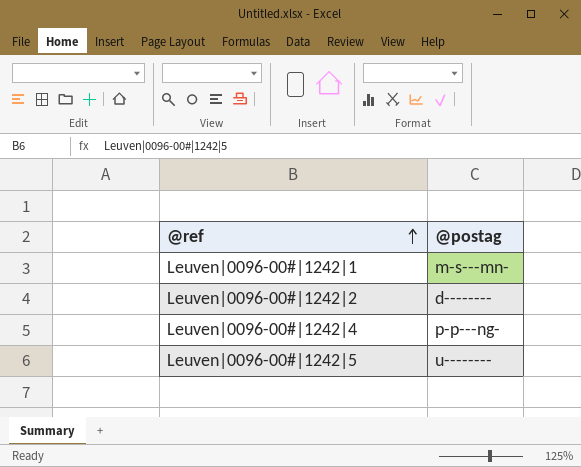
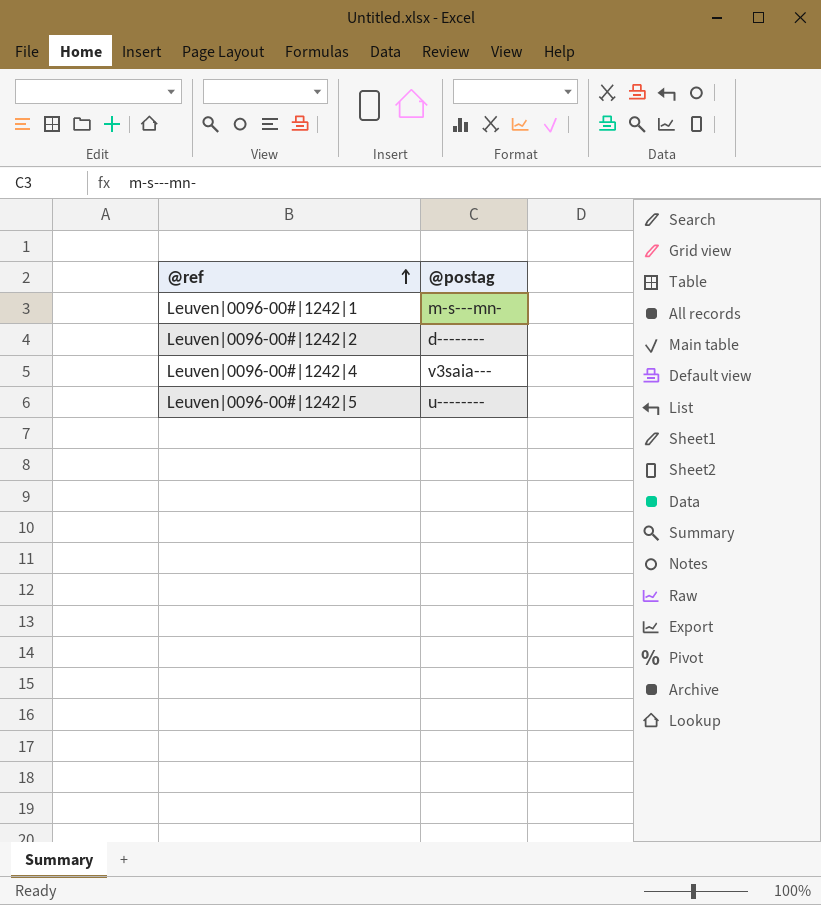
Leuven|0096-00#|1242|4 | @postag: p-p---ng- -> v3saia---

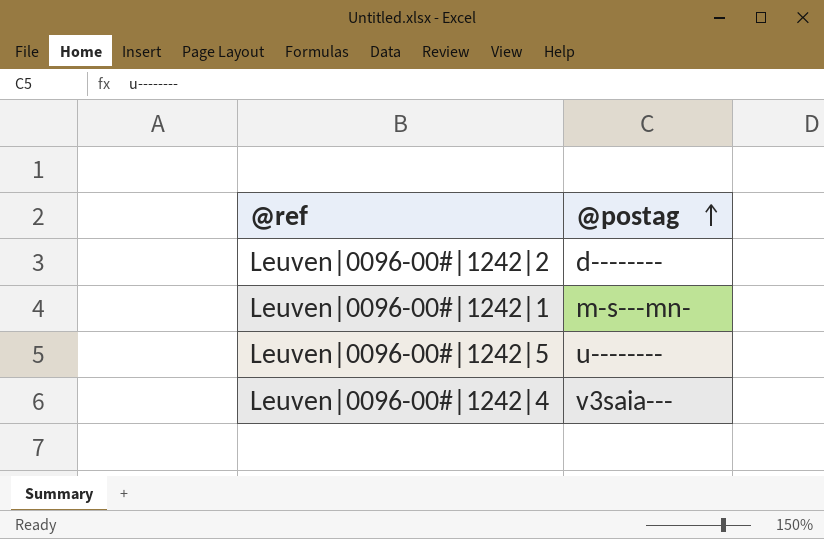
row order: @ref ascending -> @postag ascending

